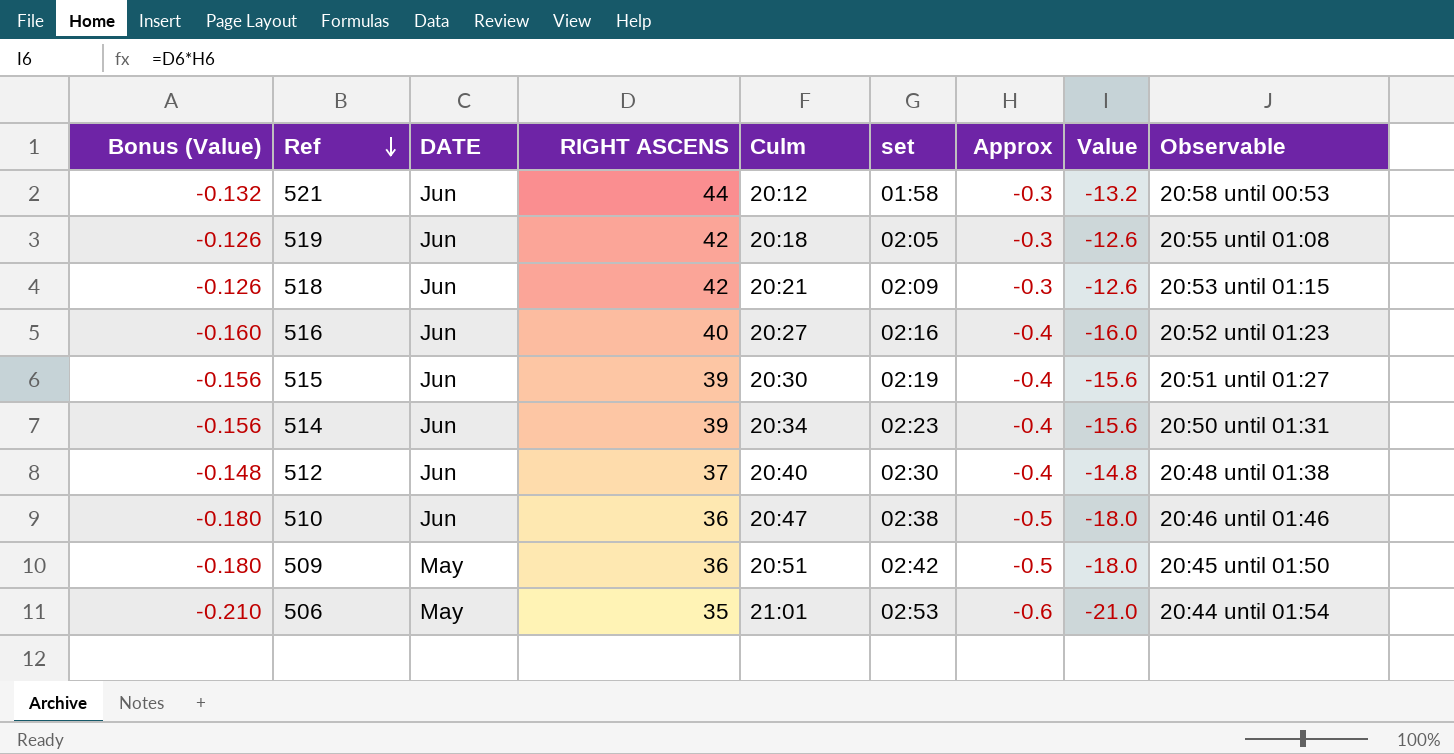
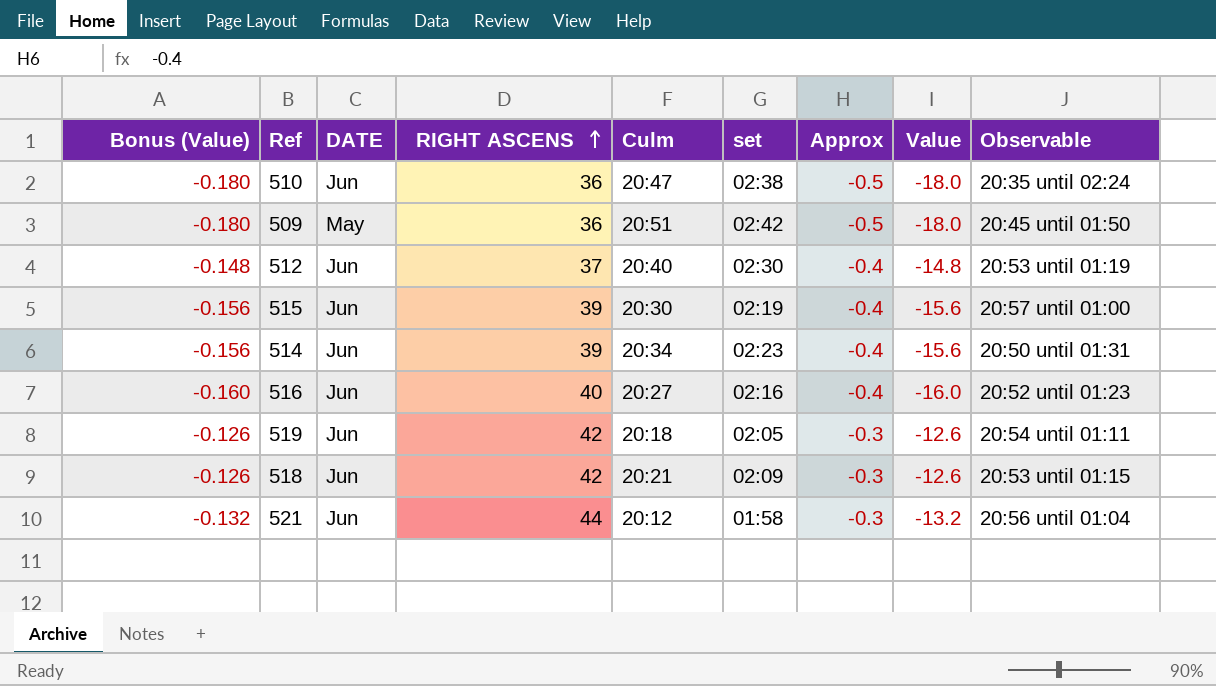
row order: Ref descending -> RIGHT ASCENS ascending
row 506: -0.210 | May | 35 | 21:01 | 02:53 | -0.6 | -21.0 | 20:44 until 01:54 -> none
510 | Observable: 20:46 until 01:46 -> 20:35 until 02:24
512 | Observable: 20:48 until 01:38 -> 20:53 until 01:19
515 | Observable: 20:51 until 01:27 -> 20:57 until 01:00
519 | Observable: 20:55 until 01:08 -> 20:54 until 01:11
521 | Observable: 20:58 until 00:53 -> 20:56 until 01:04

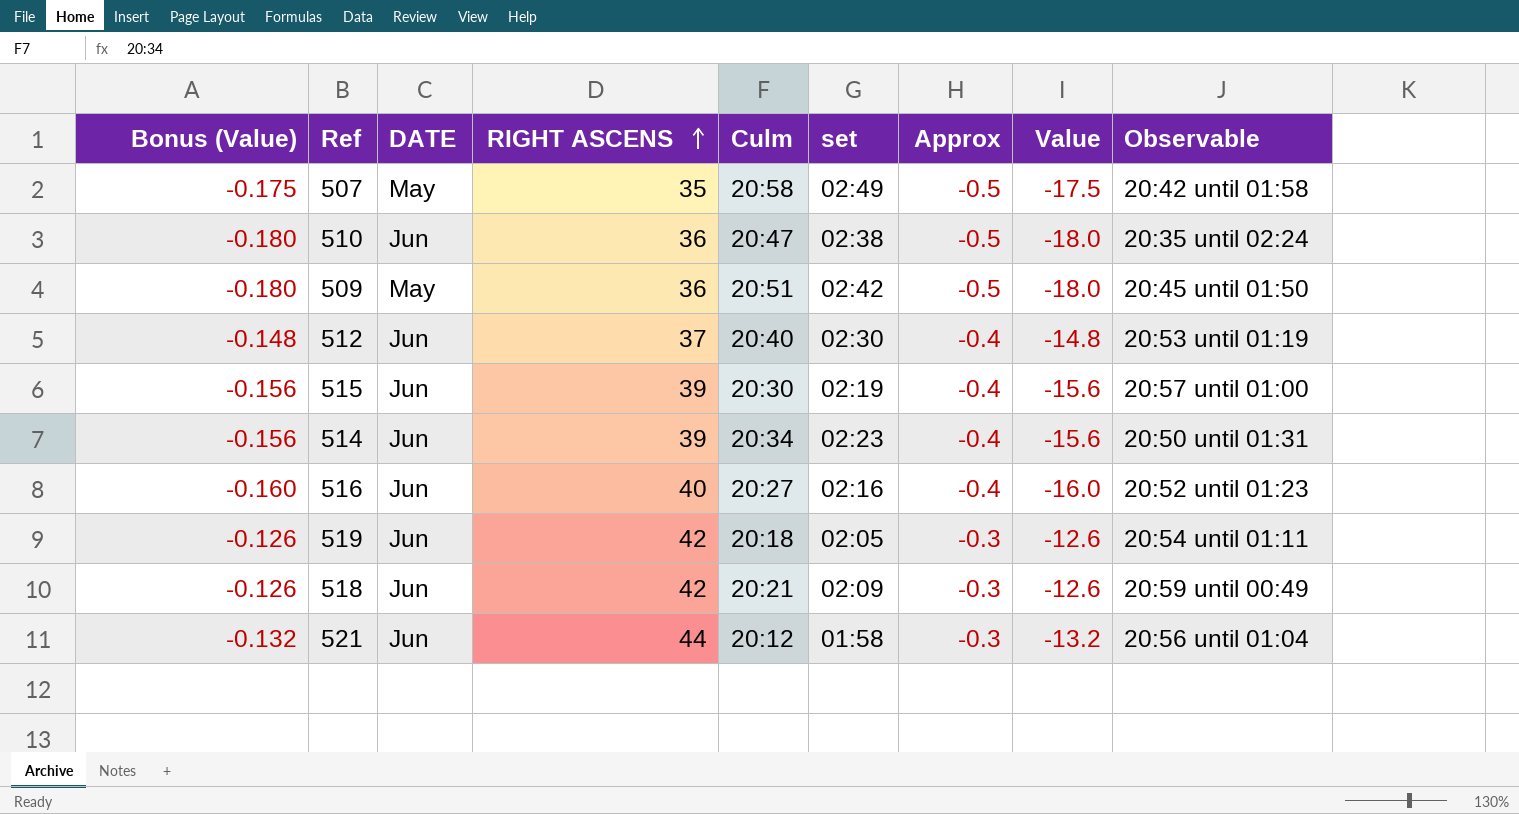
row 507: none -> -0.175 | May | 35 | 20:58 | 02:49 | -0.5 | -17.5 | 20:42 until 01:58
518 | Observable: 20:53 until 01:15 -> 20:59 until 00:49

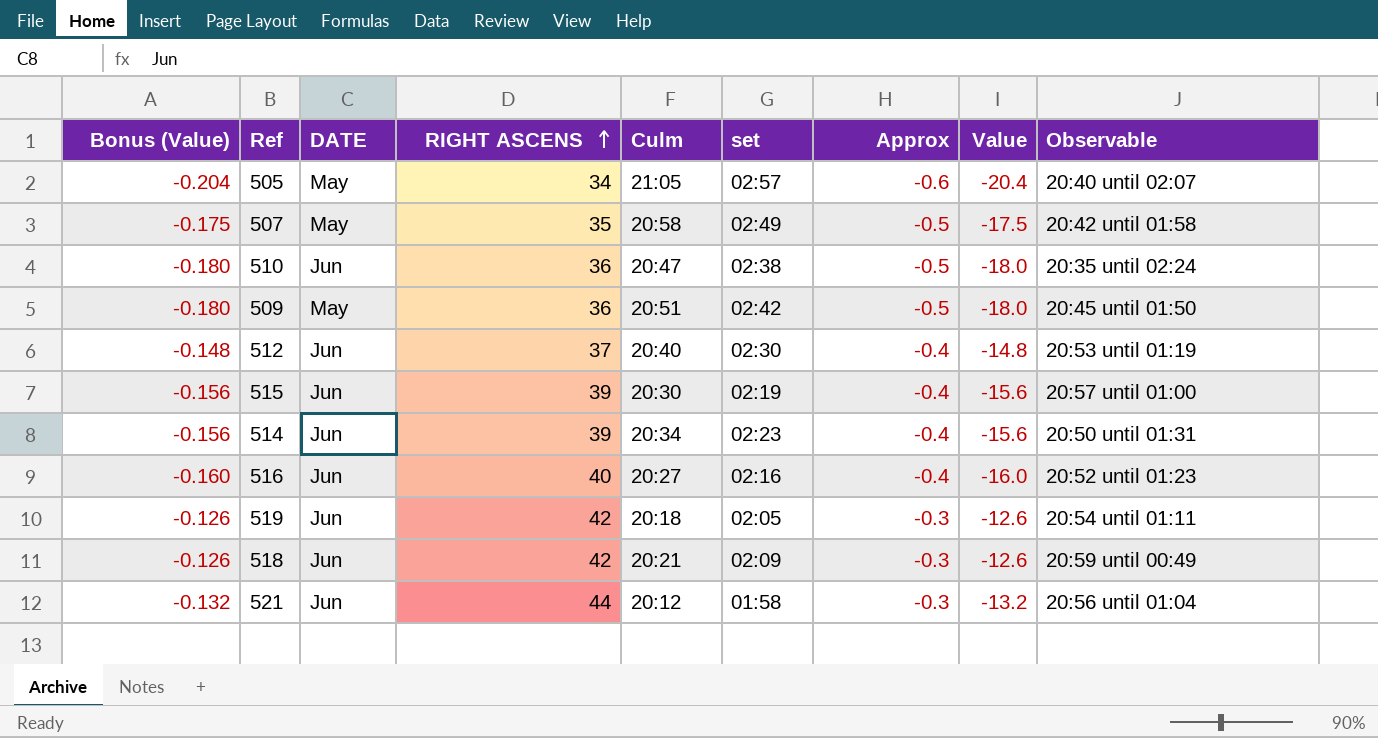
row 505: none -> -0.204 | May | 34 | 21:05 | 02:57 | -0.6 | -20.4 | 20:40 until 02:07

